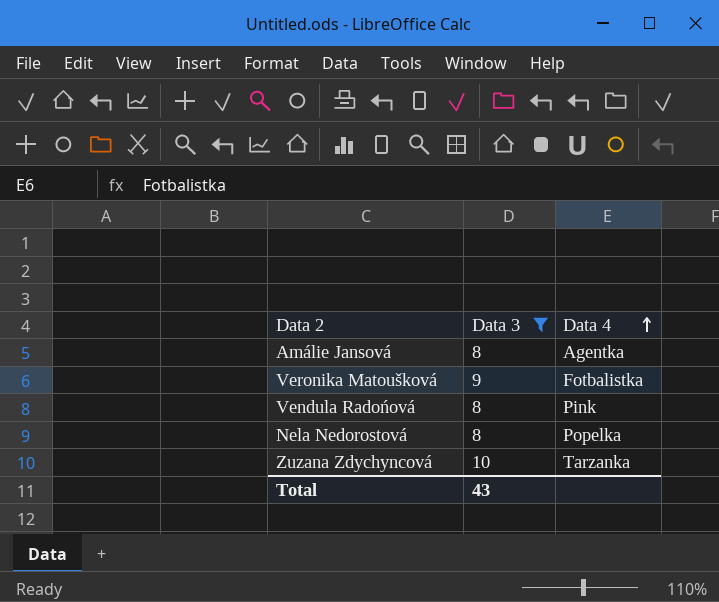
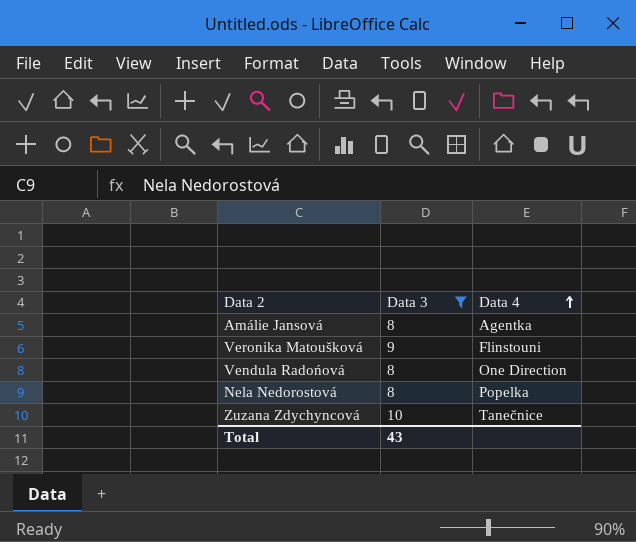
Veronika Matoušková | Data 4: Fotbalistka -> Flinstouni
Vendula Radońová | Data 4: Pink -> One Direction
Zuzana Zdychyncová | Data 4: Tarzanka -> Tanečnice

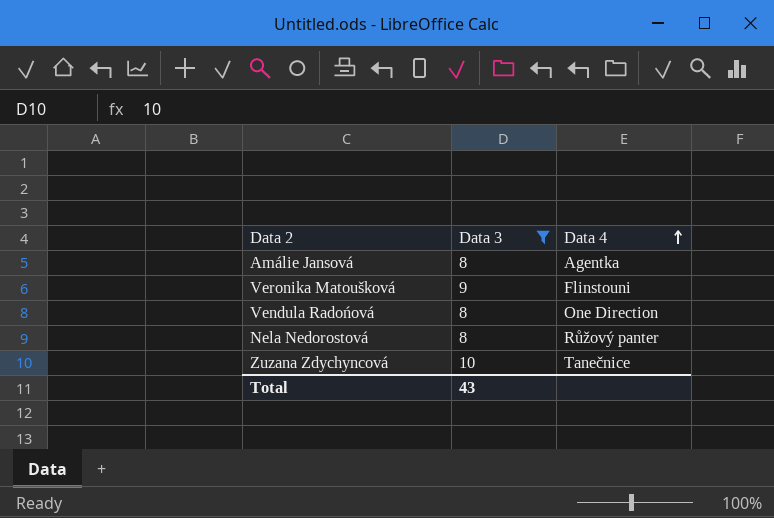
Nela Nedorostová | Data 4: Popelka -> Růžový panter

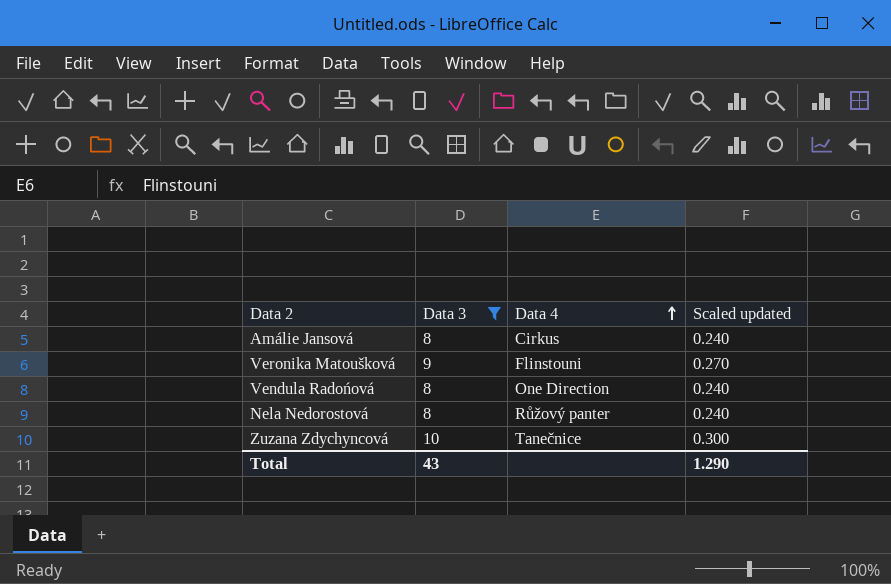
column Scaled updated | formula: none -> [Data 3] * 0.03
Amálie Jansová | Data 4: Agentka -> Cirkus

